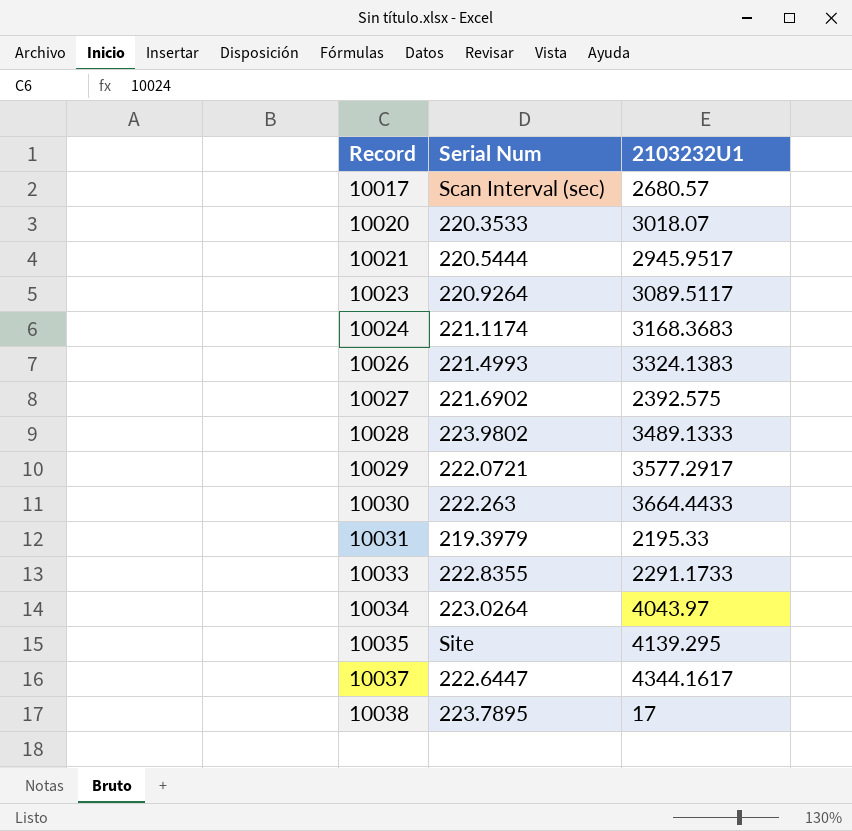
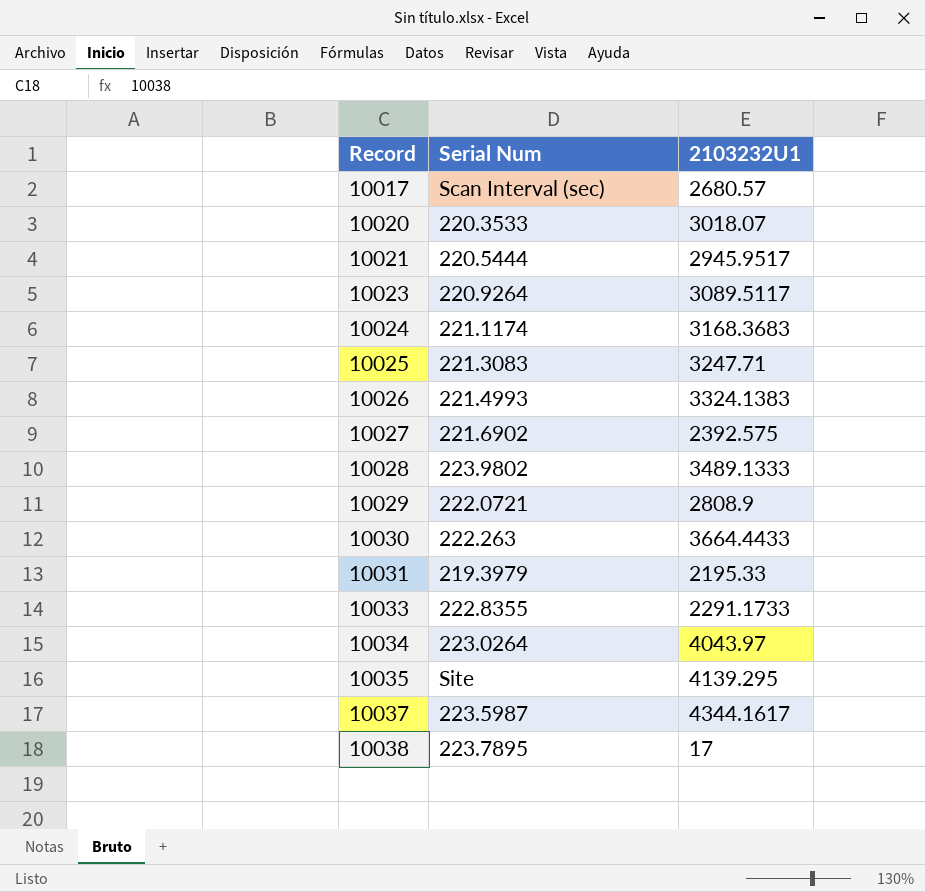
row 10025: none -> 221.3083 | 3247.71
10029 | 2103232U1: 3577.2917 -> 2808.9
10037 | Serial Num: 222.6447 -> 223.5987

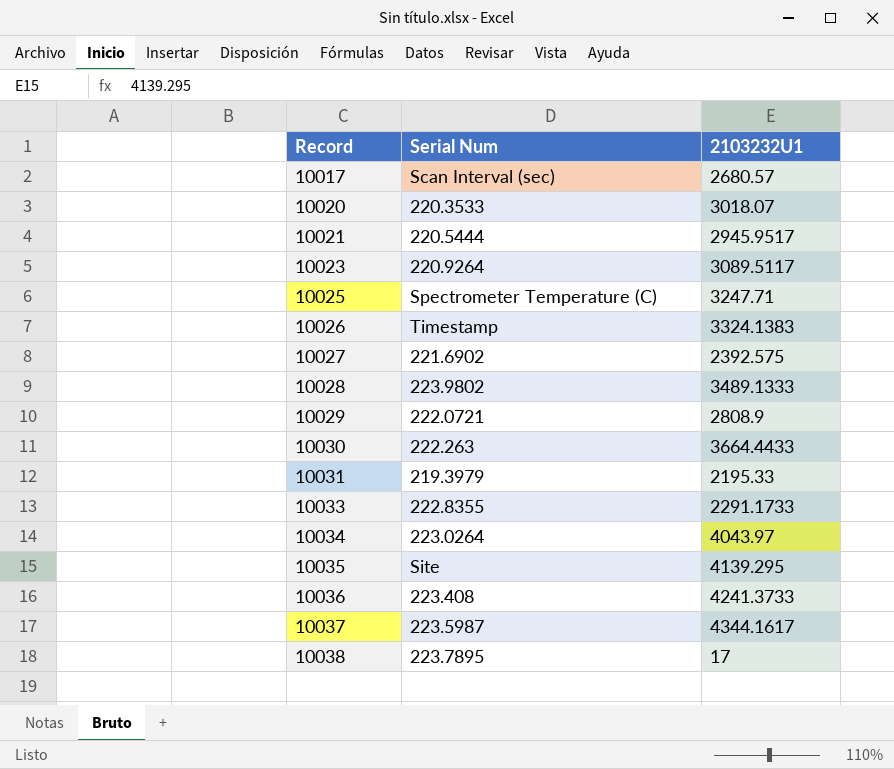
row 10024: 221.1174 | 3168.3683 -> none
10025 | Serial Num: 221.3083 -> Spectrometer Temperature (C)
10026 | Serial Num: 221.4993 -> Timestamp
row 10036: none -> 223.408 | 4241.3733

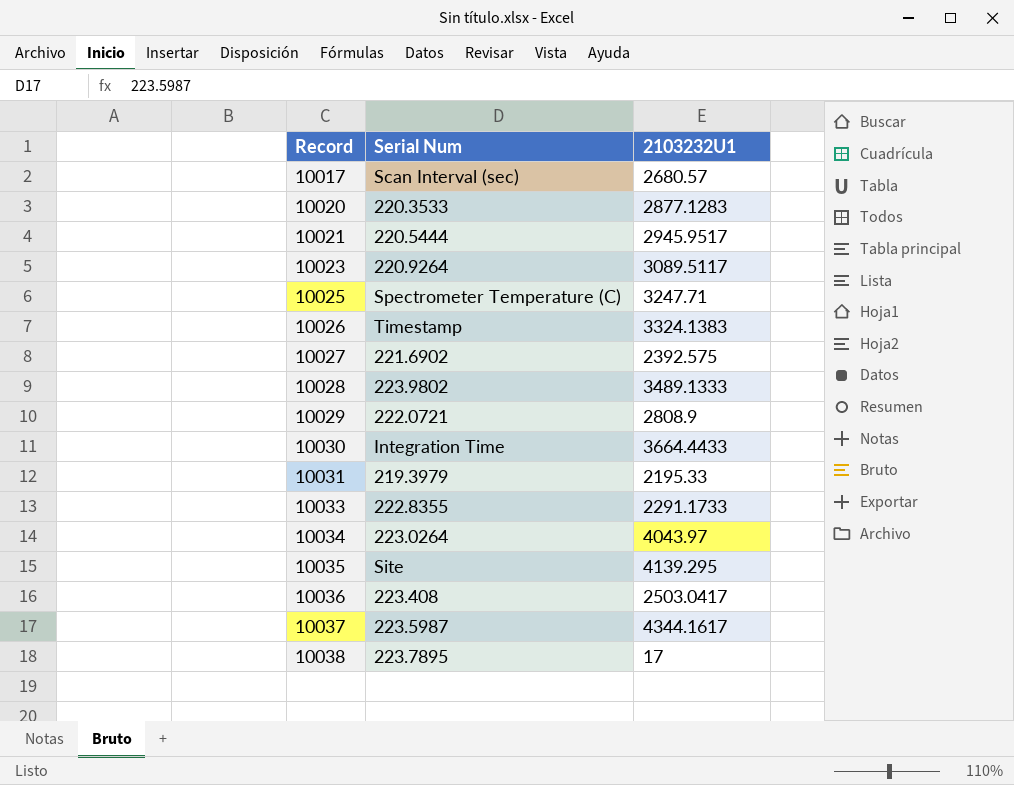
10020 | 2103232U1: 3018.07 -> 2877.1283
10030 | Serial Num: 222.263 -> Integration Time
10036 | 2103232U1: 4241.3733 -> 2503.0417

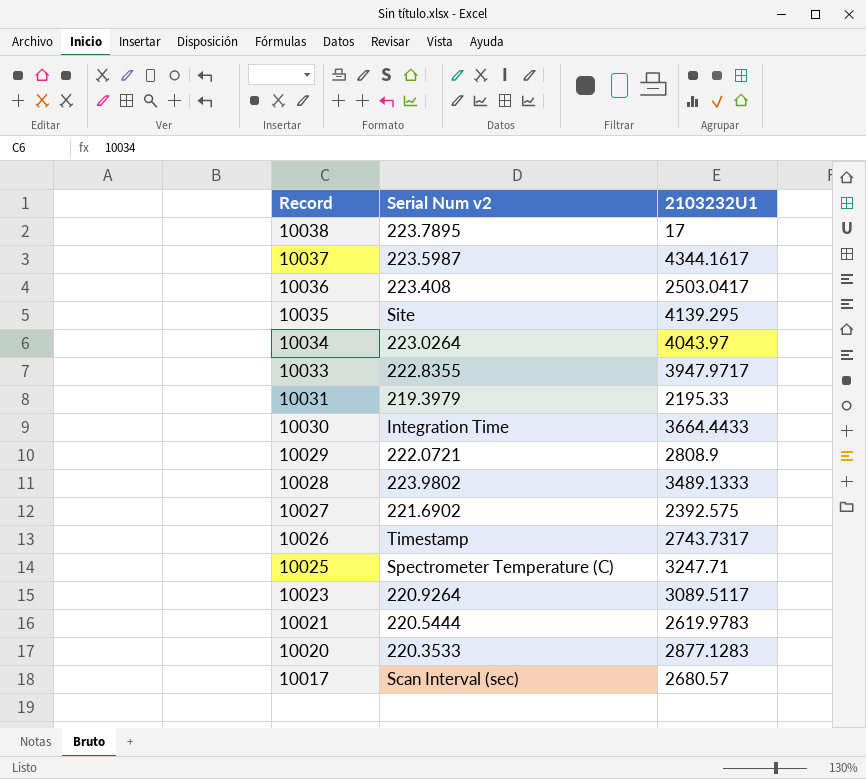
row order: Record ascending -> Record descending
column name: Serial Num -> Serial Num v2
10033 | 2103232U1: 2291.1733 -> 3947.9717
10026 | 2103232U1: 3324.1383 -> 2743.7317
10021 | 2103232U1: 2945.9517 -> 2619.9783

